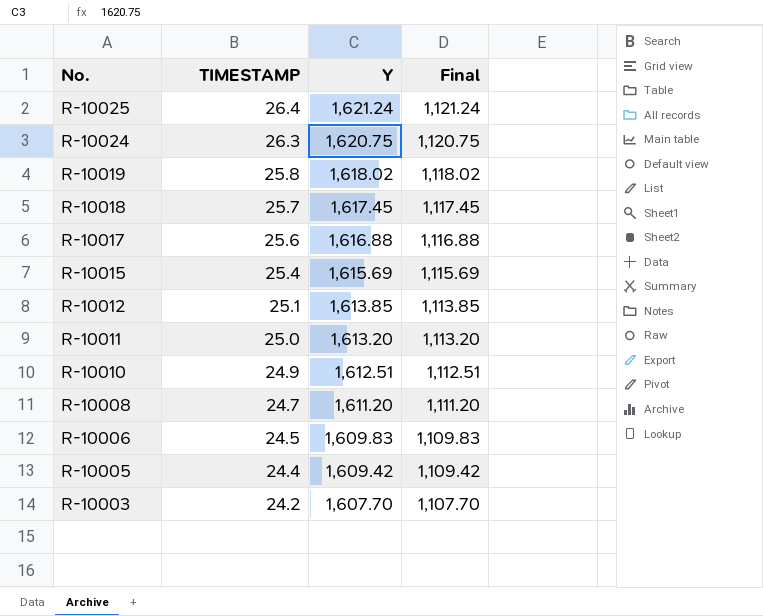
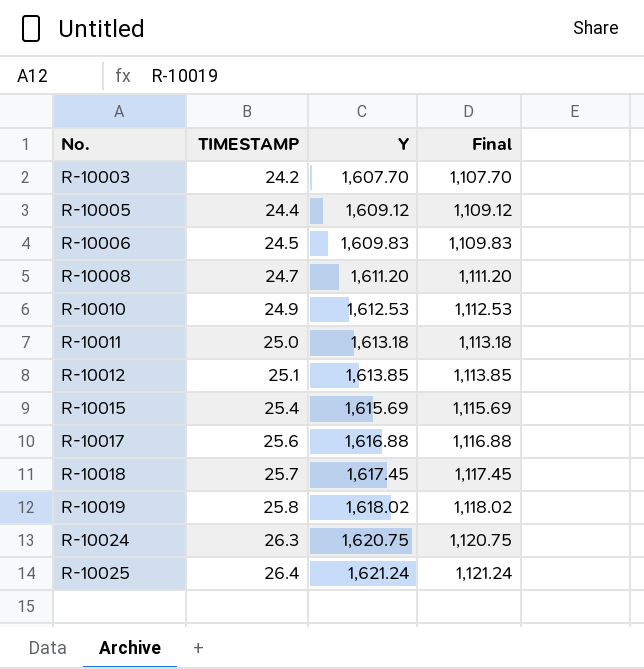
row order: No. descending -> No. ascending
R-10005 | Y: 1,609.42 -> 1,609.12
R-10005 | Final: 1,109.42 -> 1,109.12
R-10010 | Y: 1,612.51 -> 1,612.53
R-10010 | Final: 1,112.51 -> 1,112.53
R-10011 | Y: 1,613.20 -> 1,613.18
R-10011 | Final: 1,113.20 -> 1,113.18

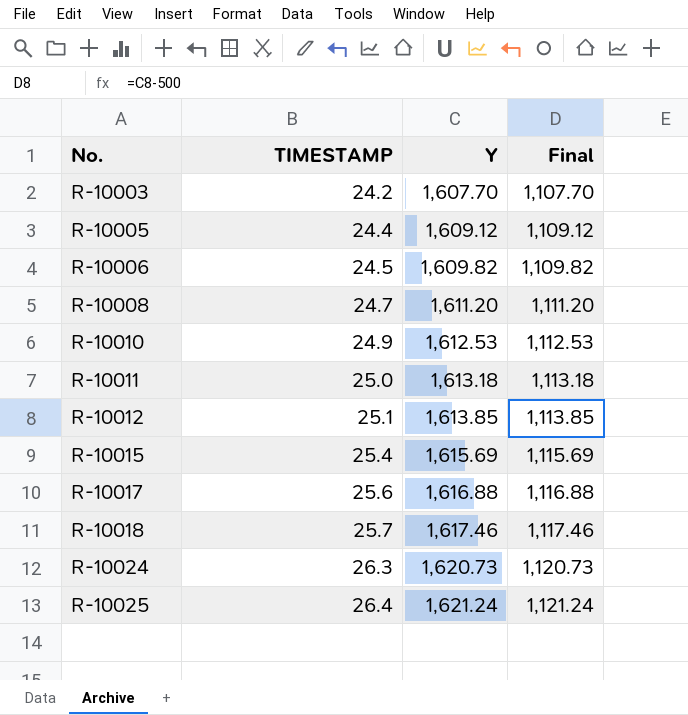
row R-10019: 25.8 | 1,618.02 | 1,118.02 -> none
R-10006 | Y: 1,609.83 -> 1,609.82
R-10006 | Final: 1,109.83 -> 1,109.82
R-10018 | Y: 1,617.45 -> 1,617.46
R-10018 | Final: 1,117.45 -> 1,117.46
R-10024 | Y: 1,620.75 -> 1,620.73
R-10024 | Final: 1,120.75 -> 1,120.73

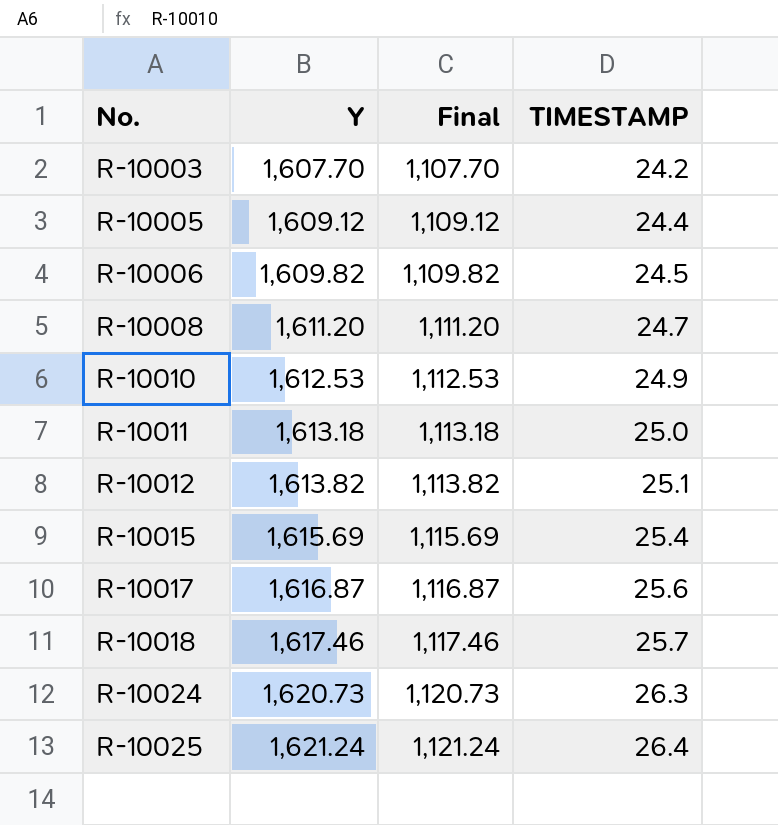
column TIMESTAMP | position: 2 -> 4
R-10012 | Y: 1,613.85 -> 1,613.82
R-10012 | Final: 1,113.85 -> 1,113.82
R-10017 | Y: 1,616.88 -> 1,616.87
R-10017 | Final: 1,116.88 -> 1,116.87

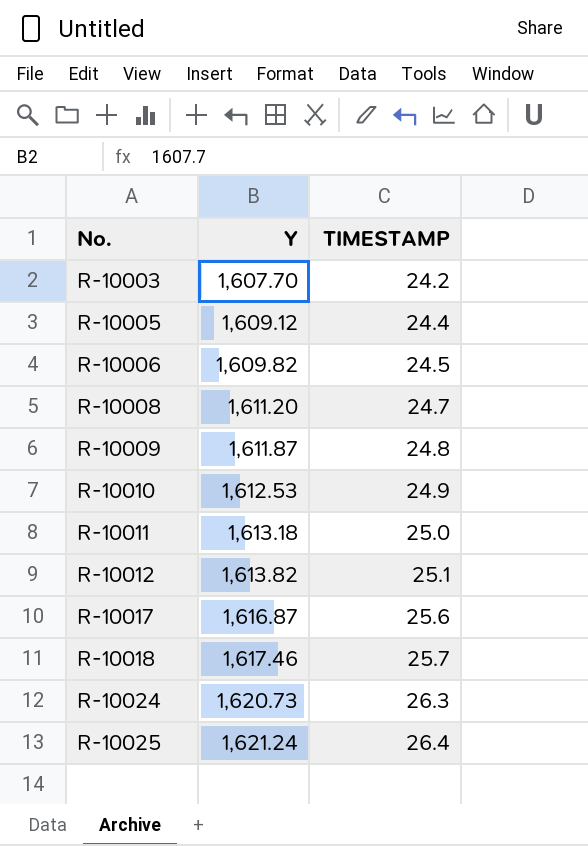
column Final | formula: [Y] - 500 -> none
row R-10015: 1,615.69 | 1,115.69 | 25.4 -> none
row R-10009: none -> 1,611.87 | 24.8

